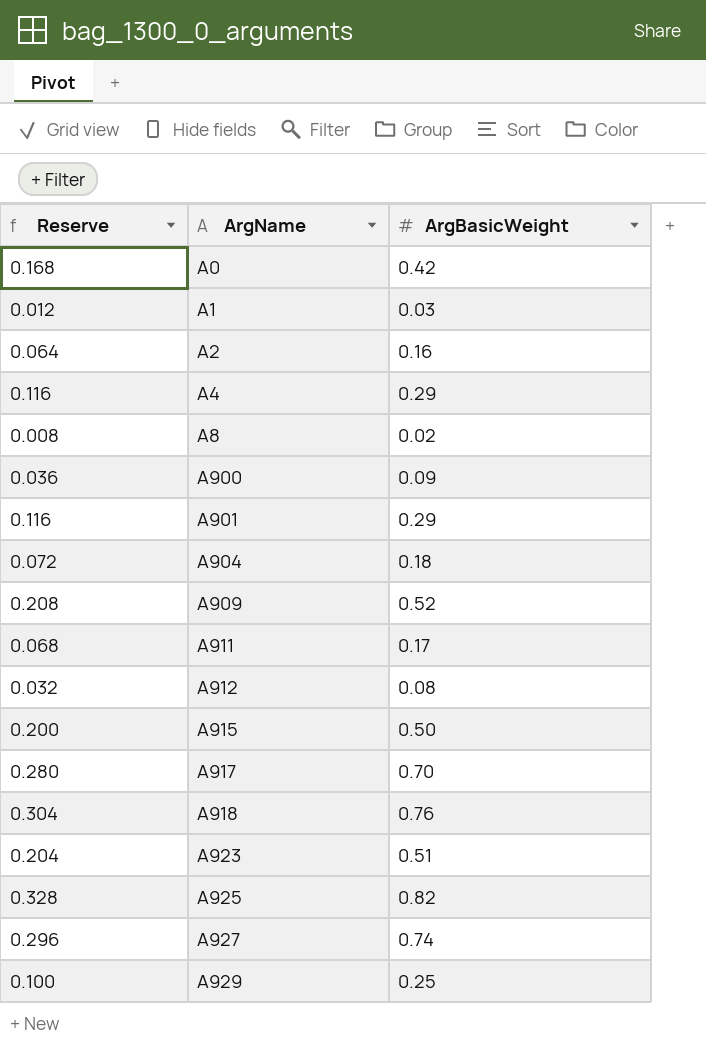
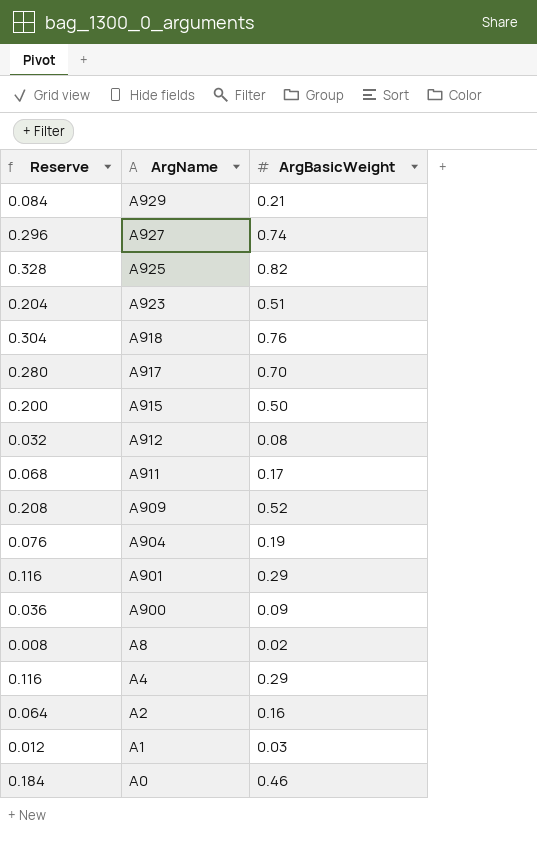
row order: ArgName ascending -> ArgName descending
A929 | Reserve: 0.100 -> 0.084
A929 | ArgBasicWeight: 0.25 -> 0.21
A904 | Reserve: 0.072 -> 0.076
A904 | ArgBasicWeight: 0.18 -> 0.19
A0 | Reserve: 0.168 -> 0.184
A0 | ArgBasicWeight: 0.42 -> 0.46

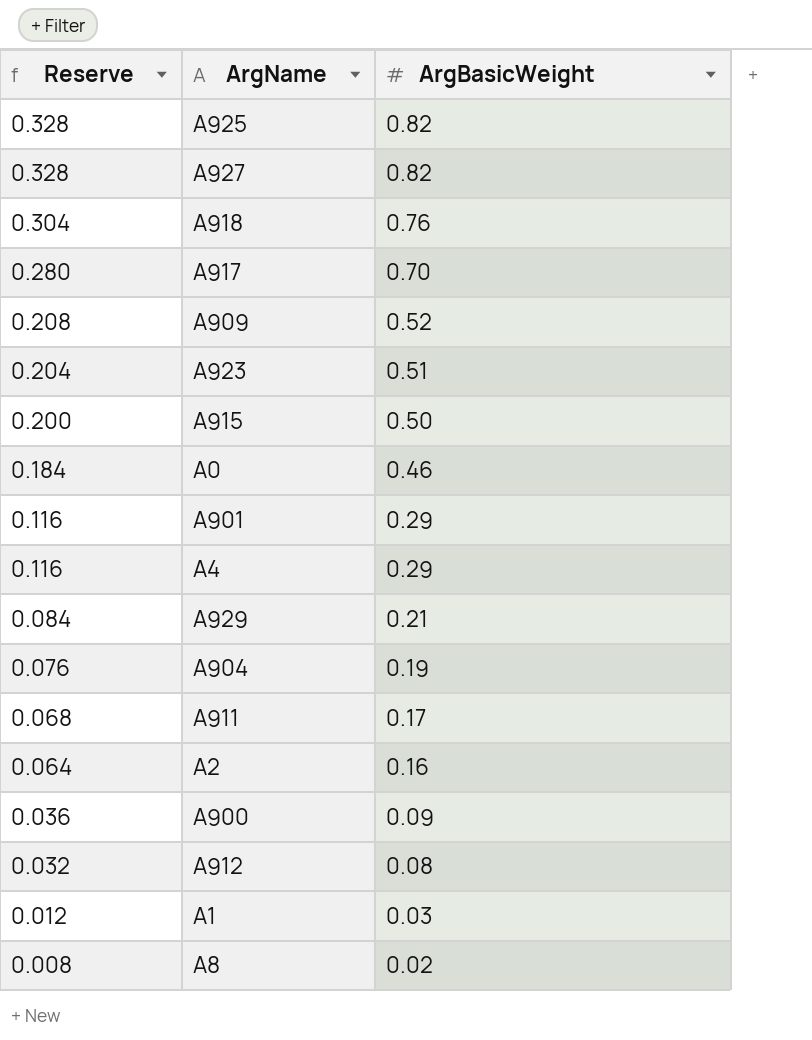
row order: ArgName descending -> Reserve descending
A927 | Reserve: 0.296 -> 0.328
A927 | ArgBasicWeight: 0.74 -> 0.82

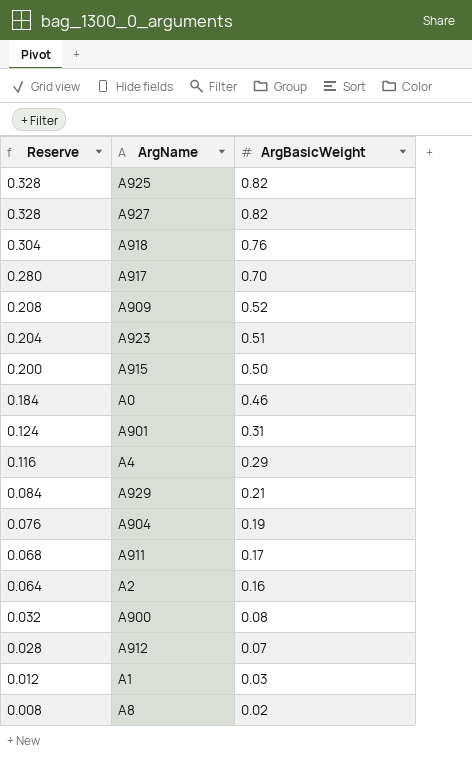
A901 | Reserve: 0.116 -> 0.124
A901 | ArgBasicWeight: 0.29 -> 0.31
A900 | Reserve: 0.036 -> 0.032
A900 | ArgBasicWeight: 0.09 -> 0.08
A912 | Reserve: 0.032 -> 0.028
A912 | ArgBasicWeight: 0.08 -> 0.07

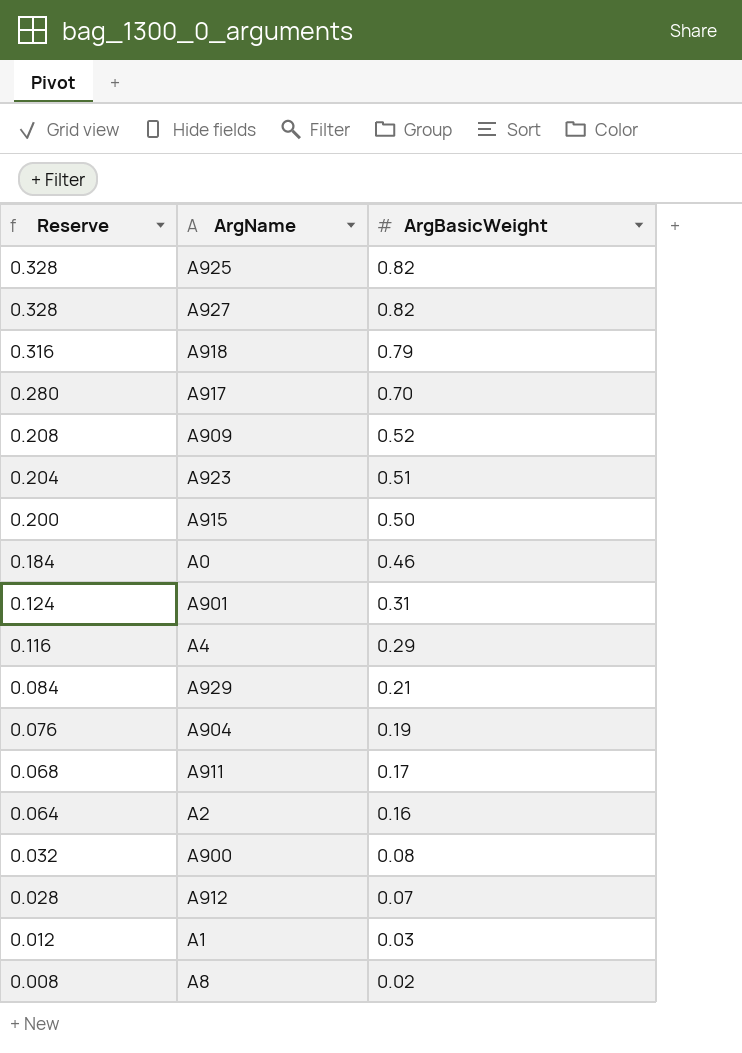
A918 | Reserve: 0.304 -> 0.316
A918 | ArgBasicWeight: 0.76 -> 0.79

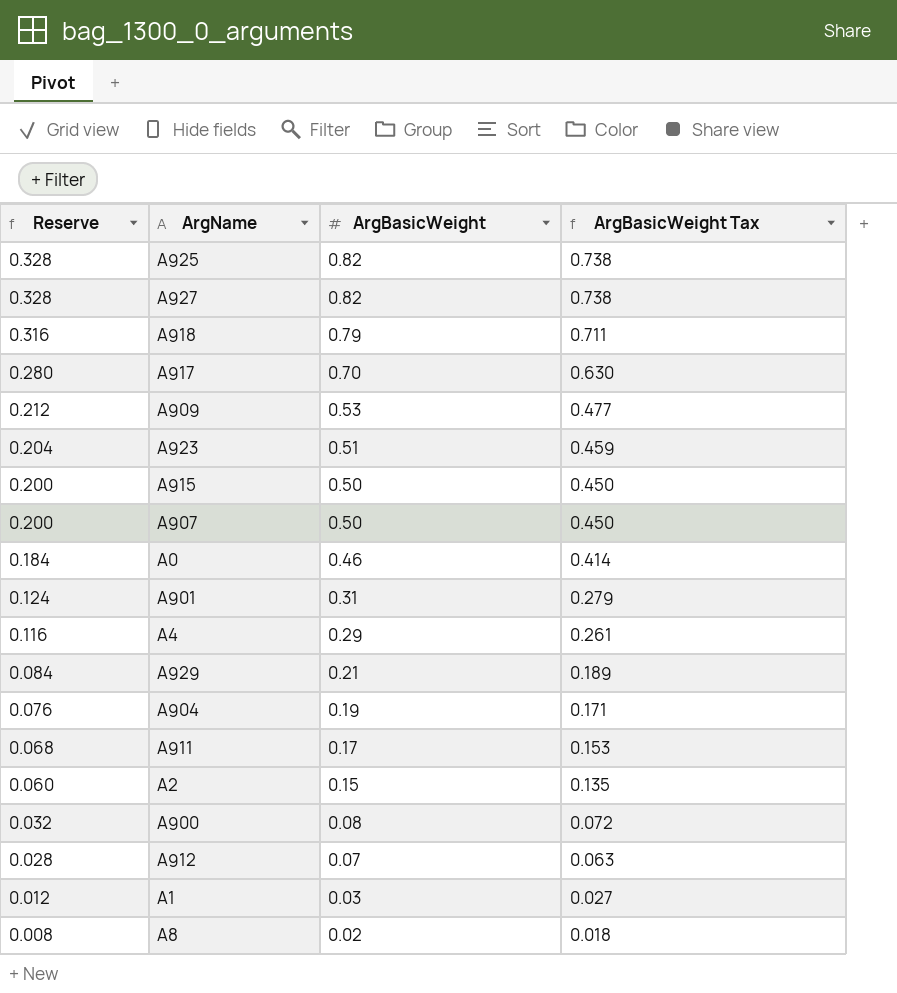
column ArgBasicWeight Tax | formula: none -> [ArgBasicWeight] * 0.9
A909 | Reserve: 0.208 -> 0.212
A909 | ArgBasicWeight: 0.52 -> 0.53
row A907: none -> 0.200 | 0.50 | 0.450
A2 | Reserve: 0.064 -> 0.060
A2 | ArgBasicWeight: 0.16 -> 0.15

